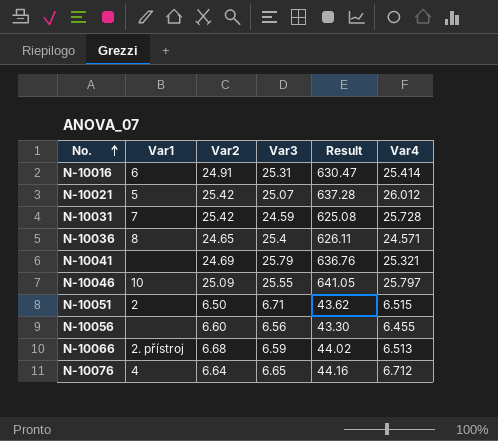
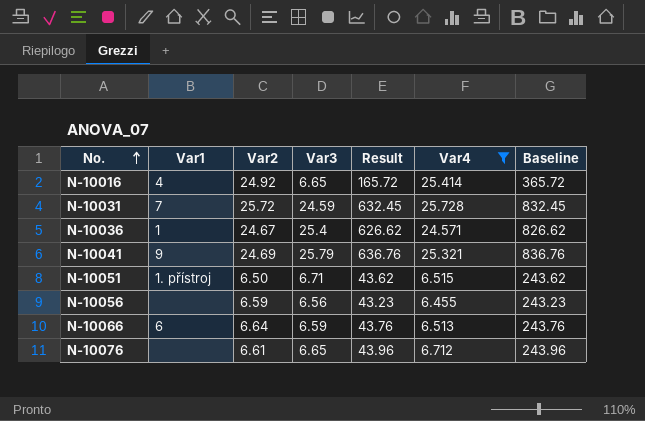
filter: none -> Var4 <= 25.728
column Baseline | formula: none -> [Result] + 200
N-10016 | Var1: 6 -> 4
N-10016 | Var2: 24.91 -> 24.92
N-10016 | Var3: 25.31 -> 6.65
N-10016 | Result: 630.47 -> 165.72
N-10031 | Var2: 25.42 -> 25.72
N-10031 | Result: 625.08 -> 632.45
N-10036 | Var1: 8 -> 1
N-10036 | Var2: 24.65 -> 24.67
N-10036 | Result: 626.11 -> 626.62
N-10041 | Var1: none -> 9
N-10051 | Var1: 2 -> 1. přístroj
N-10056 | Var2: 6.60 -> 6.59
N-10056 | Result: 43.30 -> 43.23
N-10066 | Var1: 2. přístroj -> 6
N-10066 | Var2: 6.68 -> 6.64
N-10066 | Result: 44.02 -> 43.76
N-10076 | Var1: 4 -> none
N-10076 | Var2: 6.64 -> 6.61
N-10076 | Result: 44.16 -> 43.96

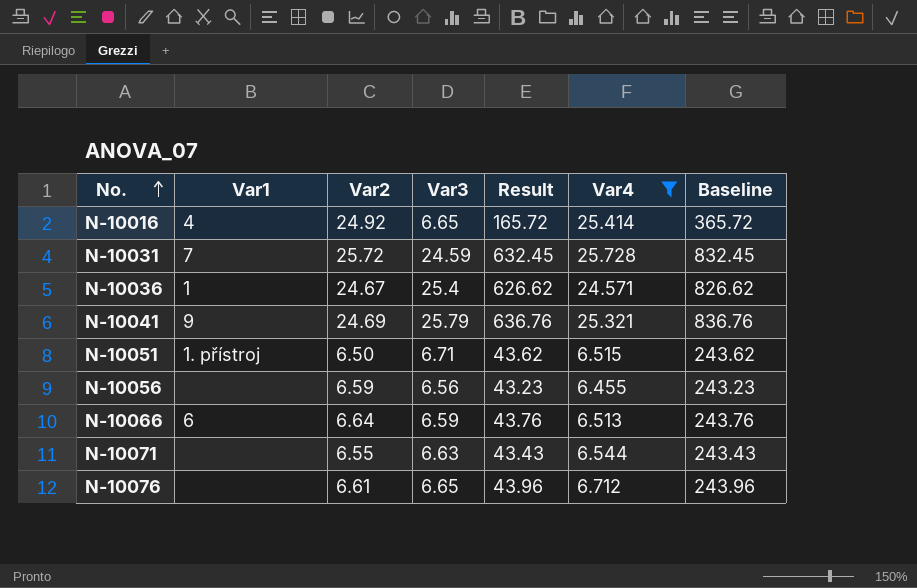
row N-10071: none -> none | 6.55 | 6.63 | 43.43 | 6.544 | 243.43

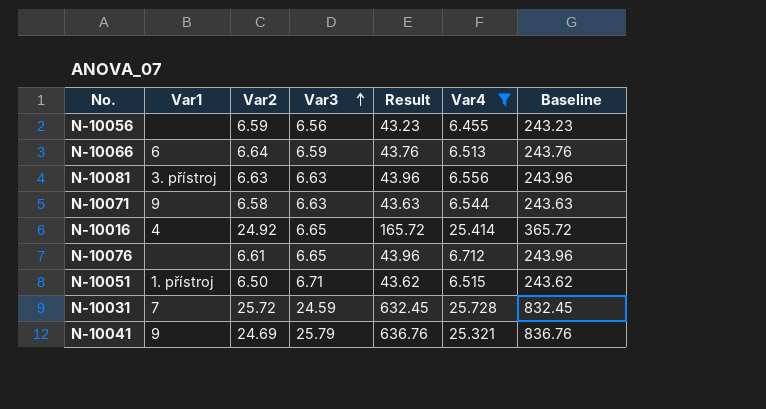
row order: No. ascending -> Var3 ascending
row N-10036: 1 | 24.67 | 25.4 | 626.62 | 24.571 | 826.62 -> none
row N-10081: none -> 3. přístroj | 6.63 | 6.63 | 43.96 | 6.556 | 243.96
N-10071 | Var1: none -> 9
N-10071 | Var2: 6.55 -> 6.58
N-10071 | Result: 43.43 -> 43.63
N-10071 | Baseline: 243.43 -> 243.63

